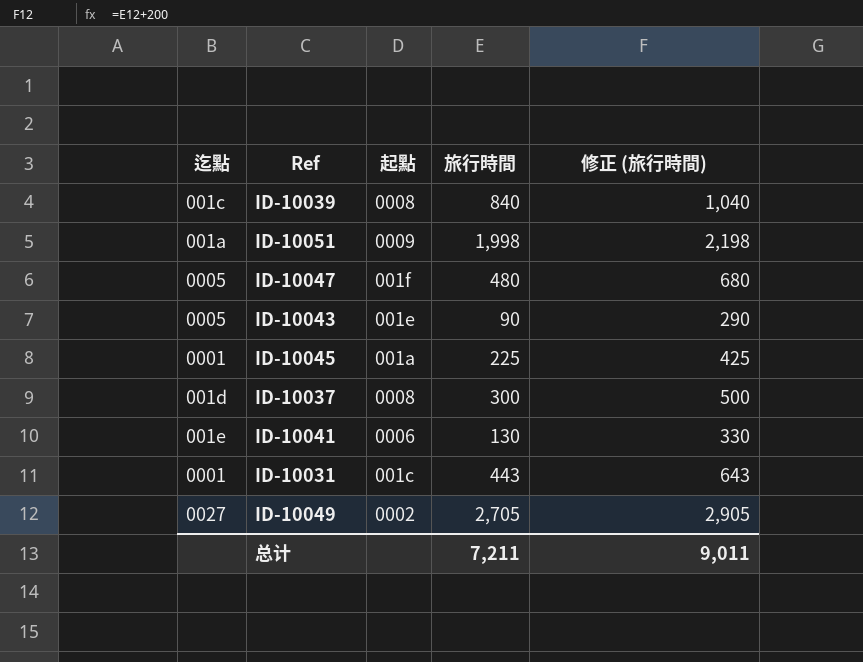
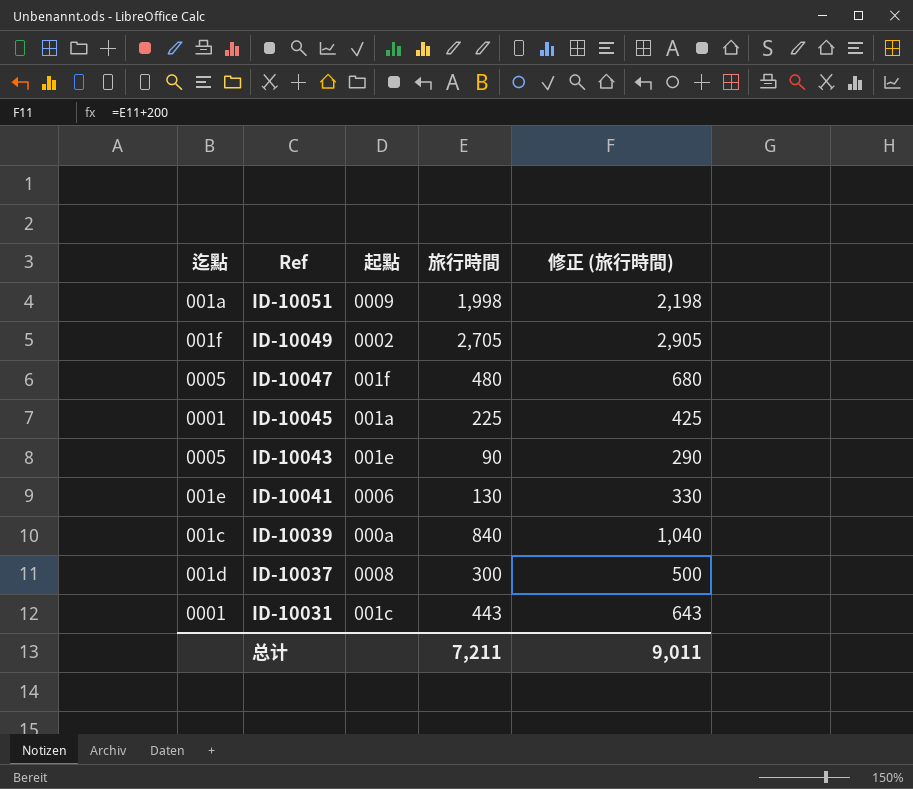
row order: none -> Ref descending
ID-10049 | 迄點: 0027 -> 001f
ID-10039 | 起點: 0008 -> 000a

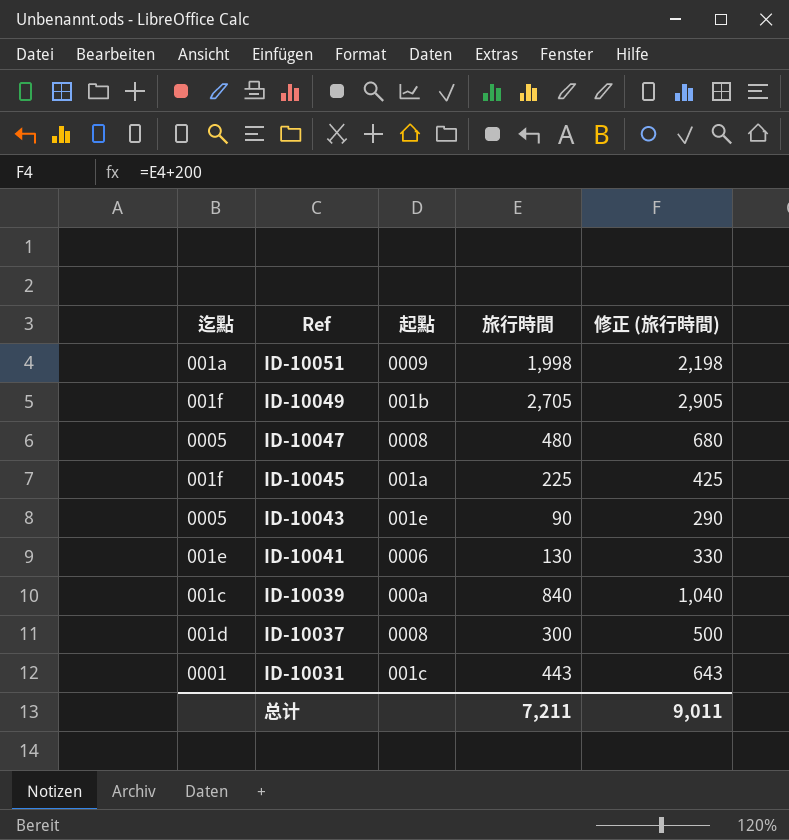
ID-10049 | 起點: 0002 -> 001b
ID-10047 | 起點: 001f -> 0008
ID-10045 | 迄點: 0001 -> 001f

